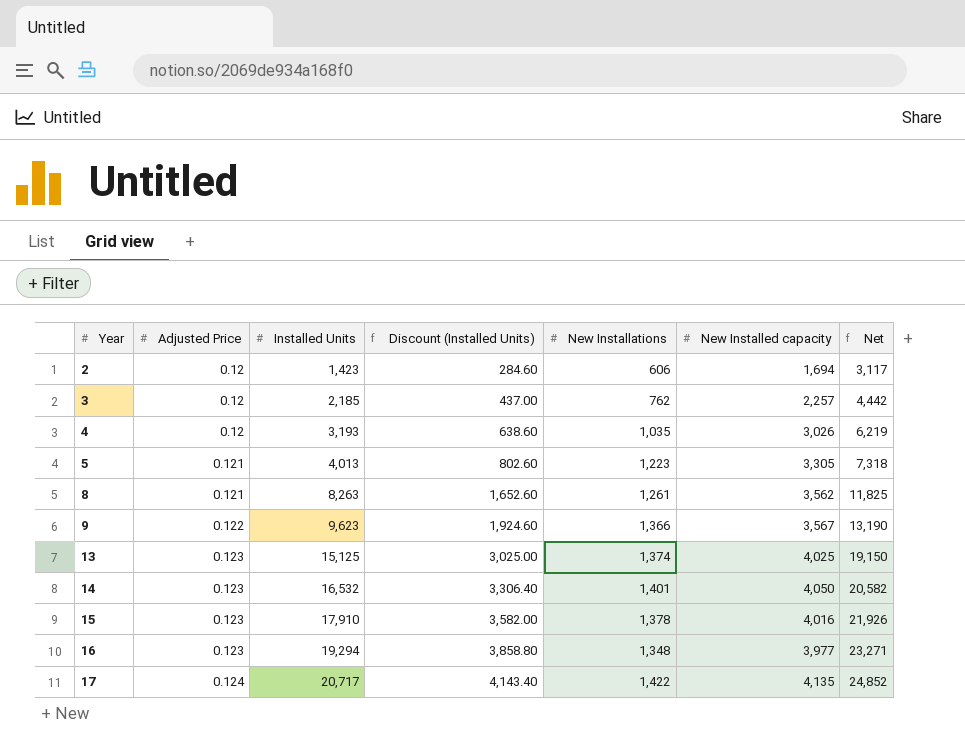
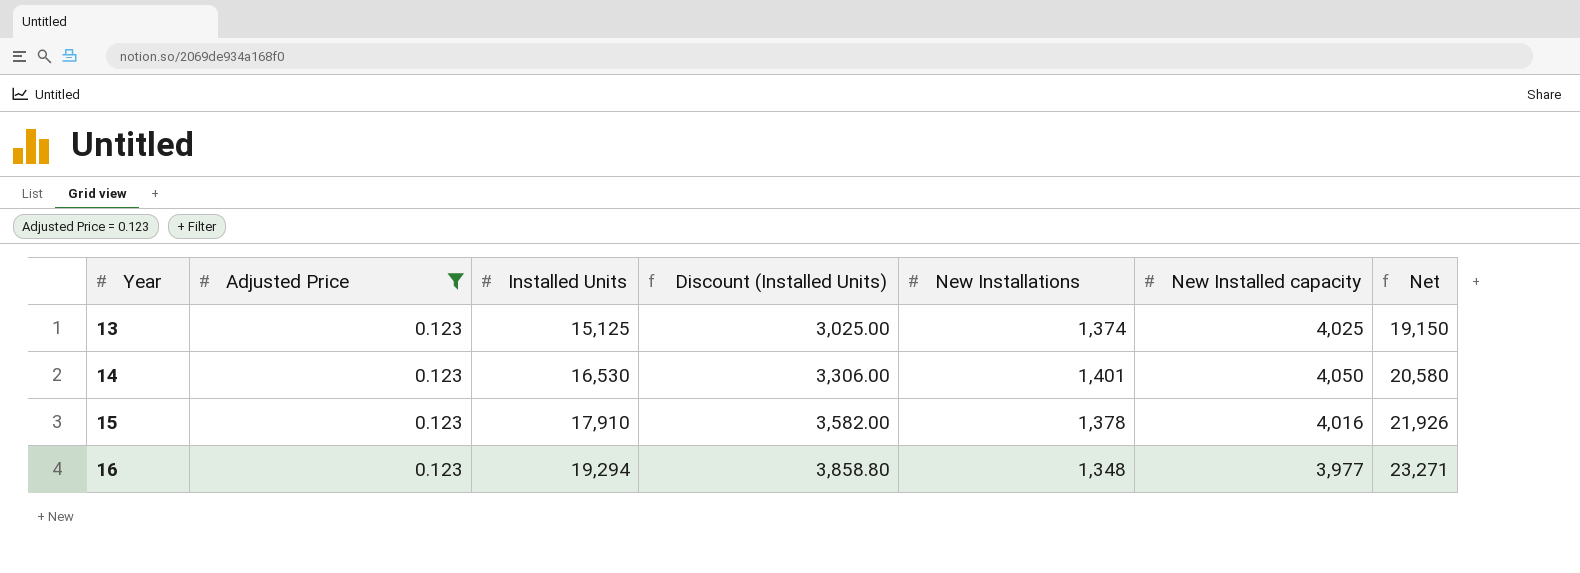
filter: none -> Adjusted Price = 0.123
14 | Installed Units: 16,532 -> 16,530
14 | Discount (Installed Units): 3,306.40 -> 3,306.00
14 | Net: 20,582 -> 20,580

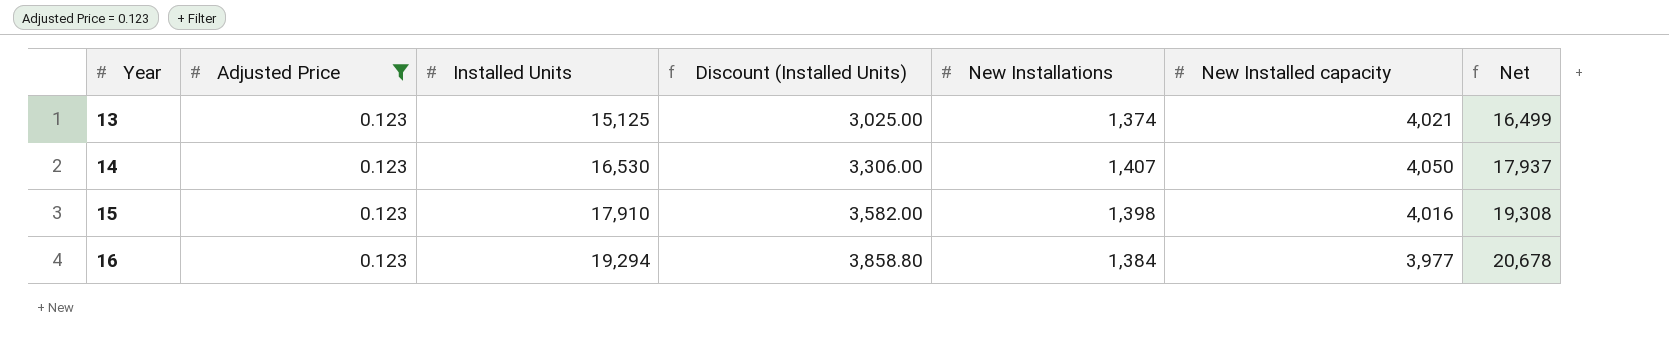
column Net | formula: [Installed Units] + [New Installed capacity] -> [Installed Units] + [New Installations]
13 | New Installed capacity: 4,025 -> 4,021
14 | New Installations: 1,401 -> 1,407
15 | New Installations: 1,378 -> 1,398
16 | New Installations: 1,348 -> 1,384

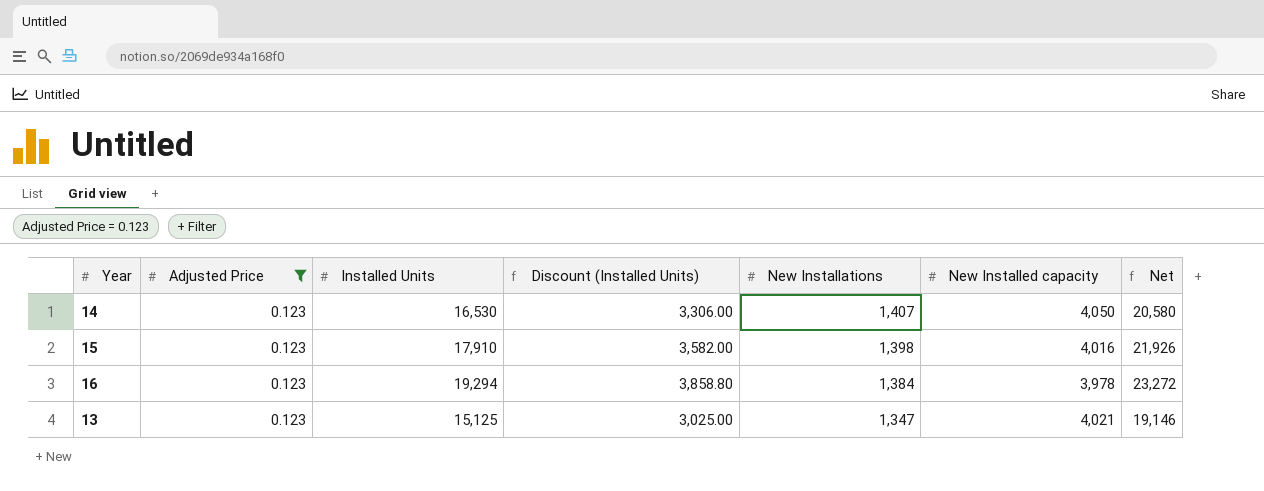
row order: Year ascending -> New Installations descending
column Net | formula: [Installed Units] + [New Installations] -> [Installed Units] + [New Installed capacity]
16 | New Installed capacity: 3,977 -> 3,978
13 | New Installations: 1,374 -> 1,347

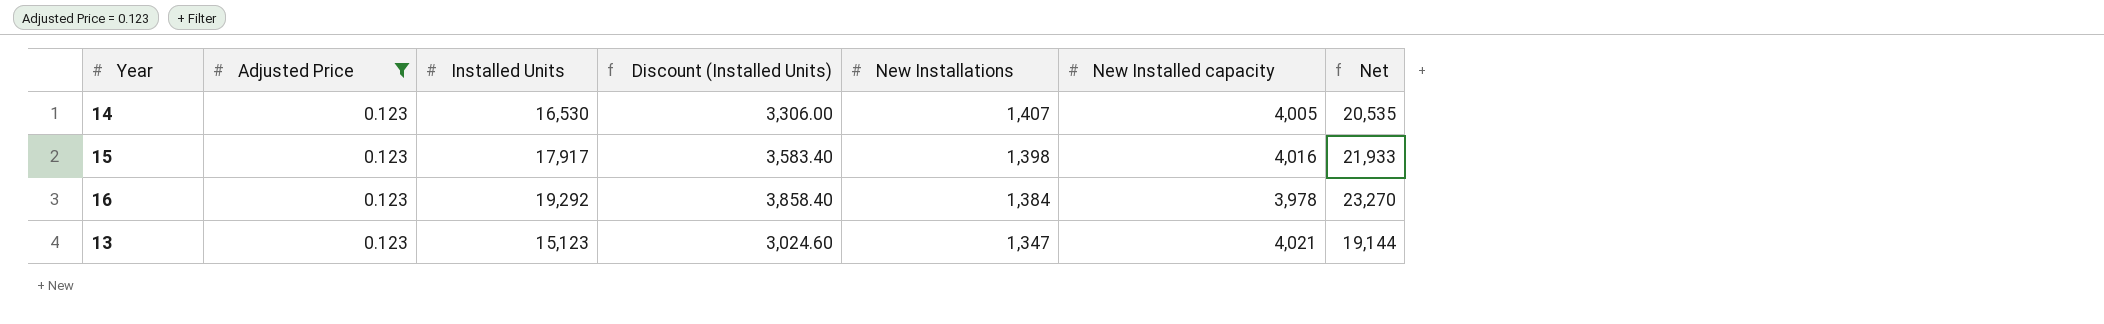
14 | New Installed capacity: 4,050 -> 4,005
14 | Net: 20,580 -> 20,535
15 | Installed Units: 17,910 -> 17,917
15 | Discount (Installed Units): 3,582.00 -> 3,583.40
15 | Net: 21,926 -> 21,933
16 | Installed Units: 19,294 -> 19,292
16 | Discount (Installed Units): 3,858.80 -> 3,858.40
16 | Net: 23,272 -> 23,270
13 | Installed Units: 15,125 -> 15,123
13 | Discount (Installed Units): 3,025.00 -> 3,024.60
13 | Net: 19,146 -> 19,144

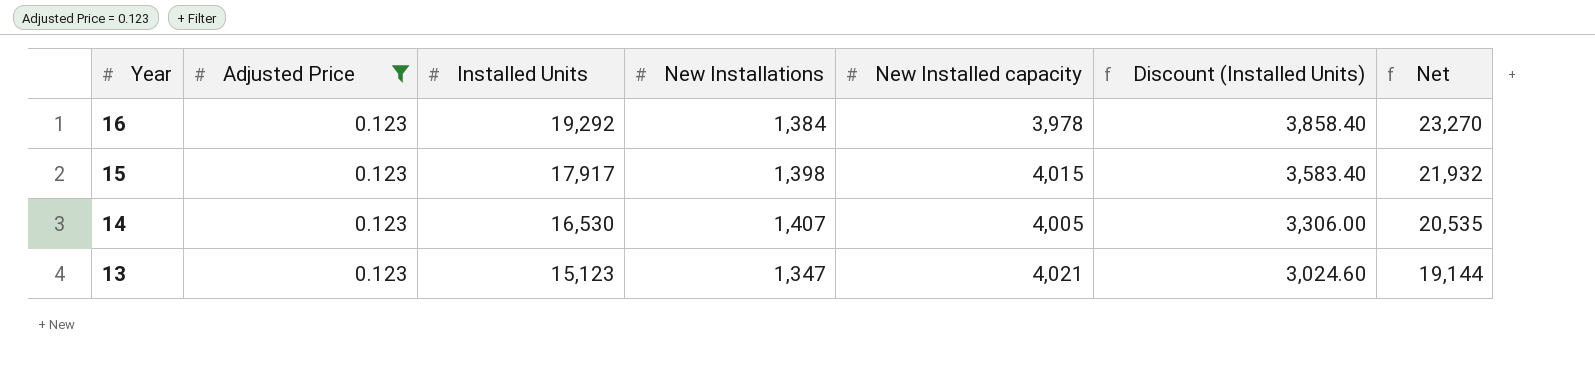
row order: New Installations descending -> Year descending
column Discount (Installed Units) | position: 4 -> 6
15 | New Installed capacity: 4,016 -> 4,015
15 | Net: 21,933 -> 21,932

